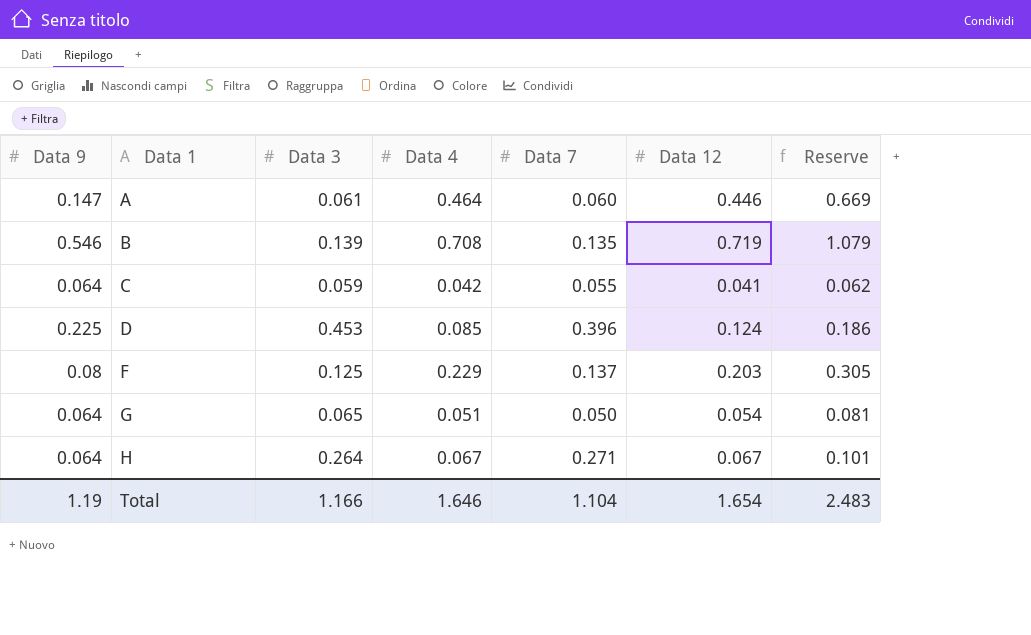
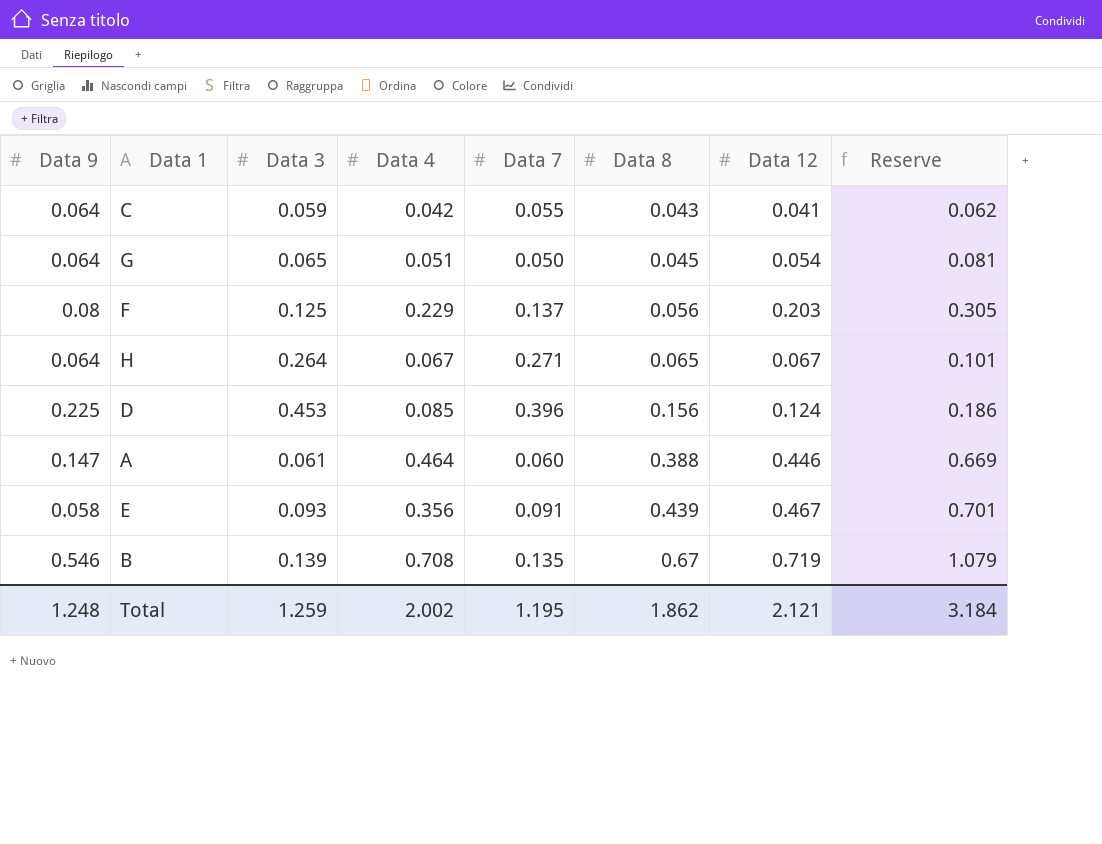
row order: Data 1 ascending -> Data 8 ascending
column Data 8 | position: none -> 6
row E: none -> 0.058 | 0.093 | 0.356 | 0.091 | 0.439 | 0.467 | 0.701
Total | Data 9: 1.19 -> 1.248
Total | Data 3: 1.166 -> 1.259
Total | Data 4: 1.646 -> 2.002
Total | Data 7: 1.104 -> 1.195
Total | Data 12: 1.654 -> 2.121
Total | Reserve: 2.483 -> 3.184

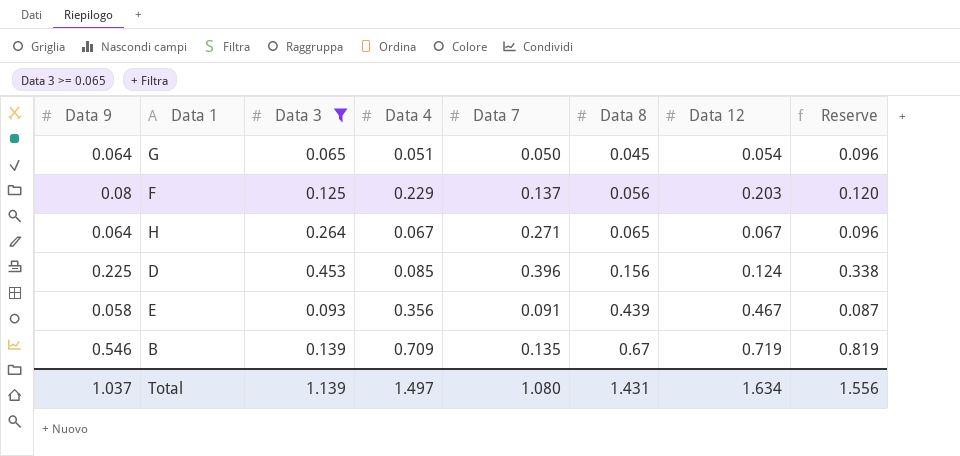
filter: none -> Data 3 >= 0.065
column Reserve | formula: [Data 12] * 1.5 -> [Data 9] * 1.5
B | Data 4: 0.708 -> 0.709
Total | Data 9: 1.248 -> 1.037
Total | Data 3: 1.259 -> 1.139
Total | Data 4: 2.002 -> 1.497
Total | Data 7: 1.195 -> 1.080
Total | Data 8: 1.862 -> 1.431
Total | Data 12: 2.121 -> 1.634
Total | Reserve: 3.184 -> 1.556

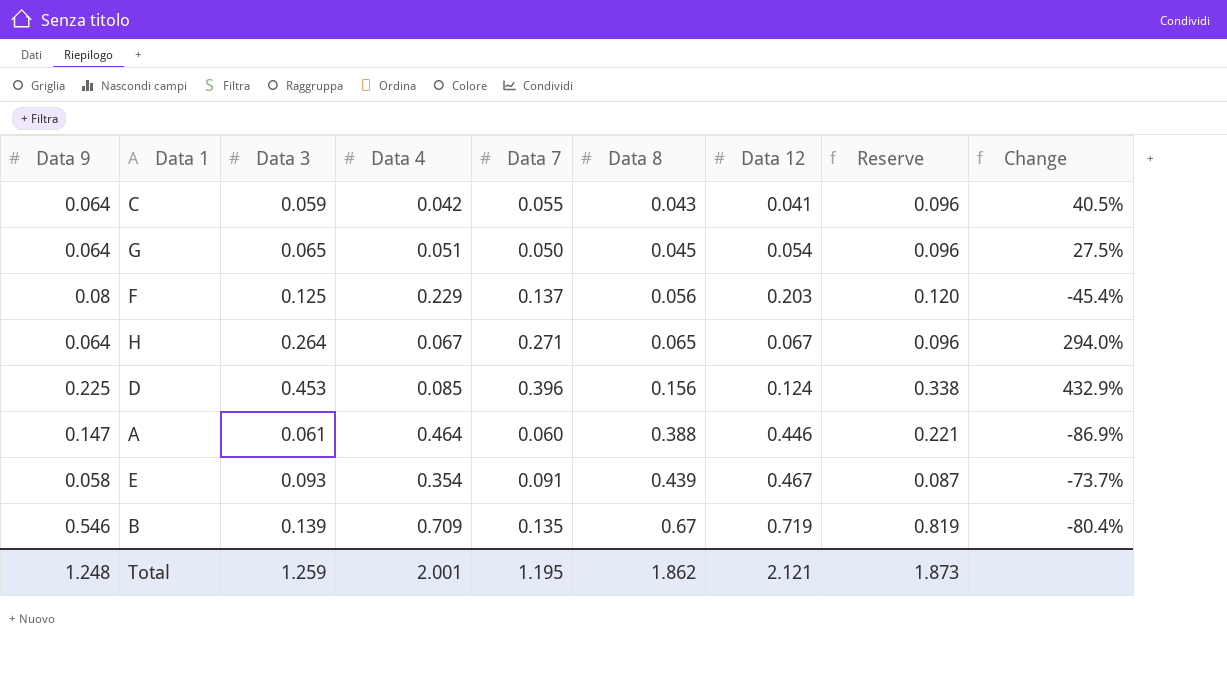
filter: Data 3 >= 0.065 -> none
column Change | formula: none -> ([Data 3] - [Data 4]) / [Data 4]
E | Data 4: 0.356 -> 0.354
Total | Data 9: 1.037 -> 1.248
Total | Data 3: 1.139 -> 1.259
Total | Data 4: 1.497 -> 2.001
Total | Data 7: 1.080 -> 1.195
Total | Data 8: 1.431 -> 1.862
Total | Data 12: 1.634 -> 2.121
Total | Reserve: 1.556 -> 1.873

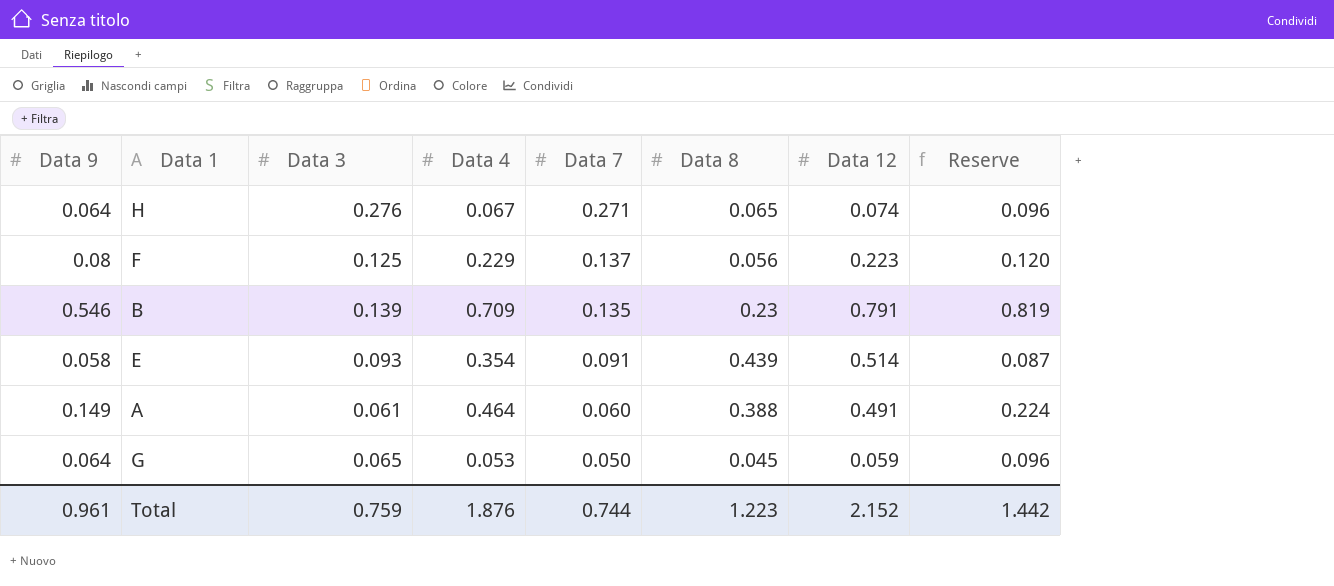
row order: Data 8 ascending -> Data 7 descending
column Change | formula: ([Data 3] - [Data 4]) / [Data 4] -> none
row C: 0.064 | 0.059 | 0.042 | 0.055 | 0.043 | 0.041 | 0.096 | 40.5% -> none
row D: 0.225 | 0.453 | 0.085 | 0.396 | 0.156 | 0.124 | 0.338 | 432.9% -> none
H | Data 3: 0.264 -> 0.276
H | Data 12: 0.067 -> 0.074
F | Data 12: 0.203 -> 0.223
B | Data 8: 0.67 -> 0.23
B | Data 12: 0.719 -> 0.791
E | Data 12: 0.467 -> 0.514
A | Data 9: 0.147 -> 0.149
A | Data 12: 0.446 -> 0.491
A | Reserve: 0.221 -> 0.224
G | Data 4: 0.051 -> 0.053
G | Data 12: 0.054 -> 0.059
Total | Data 9: 1.248 -> 0.961
Total | Data 3: 1.259 -> 0.759
Total | Data 4: 2.001 -> 1.876
Total | Data 7: 1.195 -> 0.744
Total | Data 8: 1.862 -> 1.223
Total | Data 12: 2.121 -> 2.152
Total | Reserve: 1.873 -> 1.442

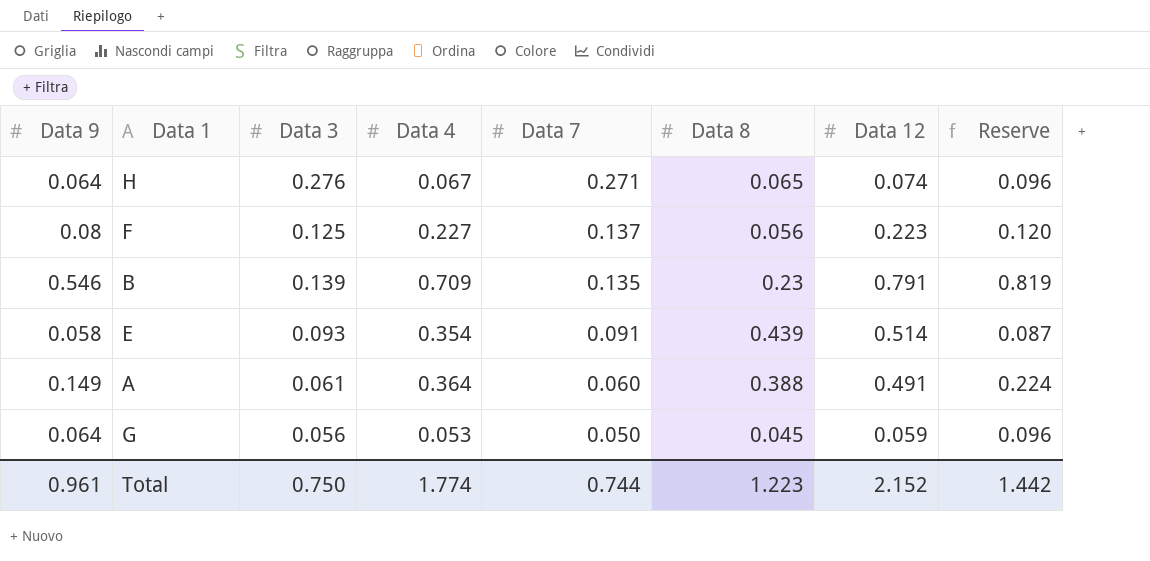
F | Data 4: 0.229 -> 0.227
A | Data 4: 0.464 -> 0.364
G | Data 3: 0.065 -> 0.056
Total | Data 3: 0.759 -> 0.750
Total | Data 4: 1.876 -> 1.774

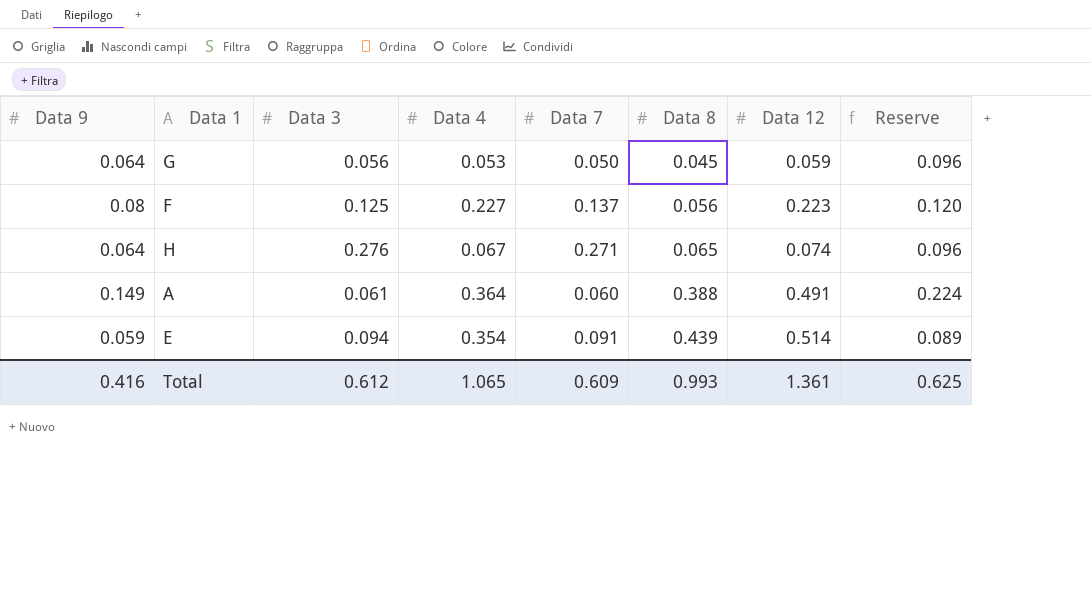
row order: Data 7 descending -> Data 8 ascending
row B: 0.546 | 0.139 | 0.709 | 0.135 | 0.23 | 0.791 | 0.819 -> none
E | Data 9: 0.058 -> 0.059
E | Data 3: 0.093 -> 0.094
E | Reserve: 0.087 -> 0.089
Total | Data 9: 0.961 -> 0.416
Total | Data 3: 0.750 -> 0.612
Total | Data 4: 1.774 -> 1.065
Total | Data 7: 0.744 -> 0.609
Total | Data 8: 1.223 -> 0.993
Total | Data 12: 2.152 -> 1.361
Total | Reserve: 1.442 -> 0.625

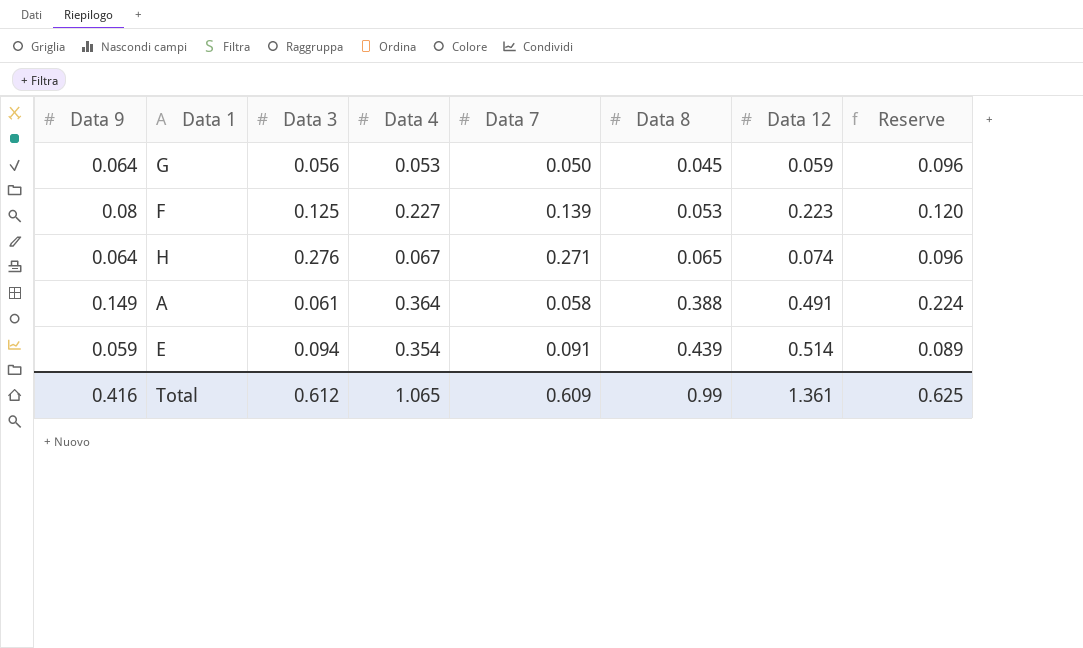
F | Data 7: 0.137 -> 0.139
F | Data 8: 0.056 -> 0.053
A | Data 7: 0.060 -> 0.058
Total | Data 8: 0.993 -> 0.99

